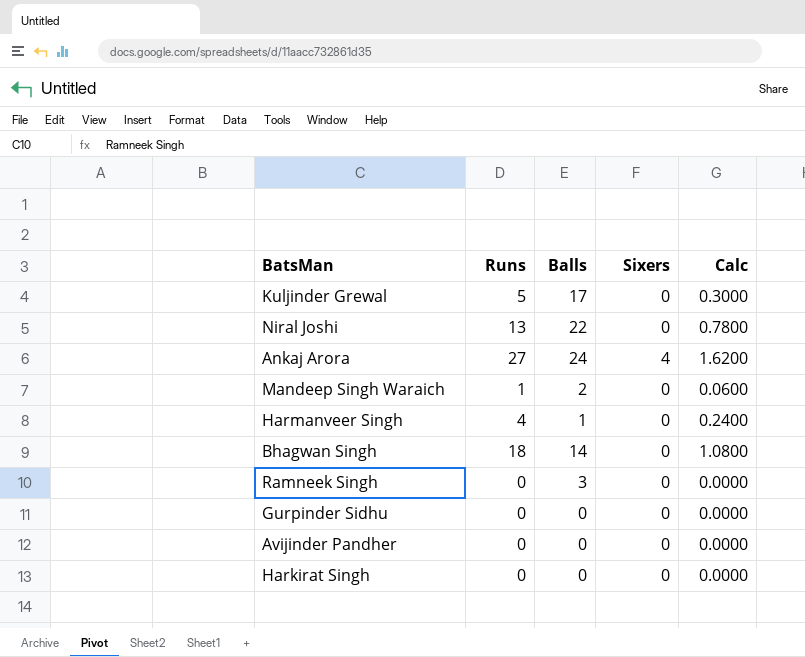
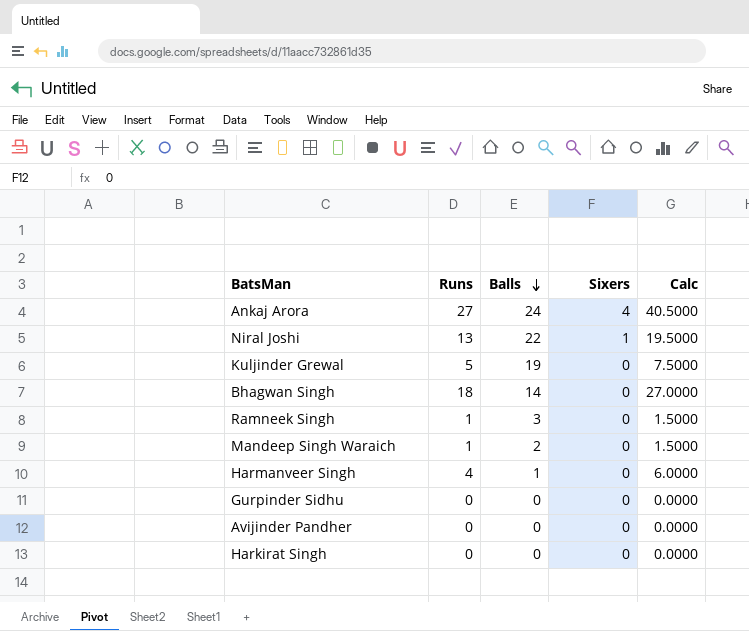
row order: none -> Balls descending
column Calc | formula: [Runs] * 0.06 -> [Runs] * 1.5
Niral Joshi | Sixers: 0 -> 1
Kuljinder Grewal | Balls: 17 -> 19
Ramneek Singh | Runs: 0 -> 1

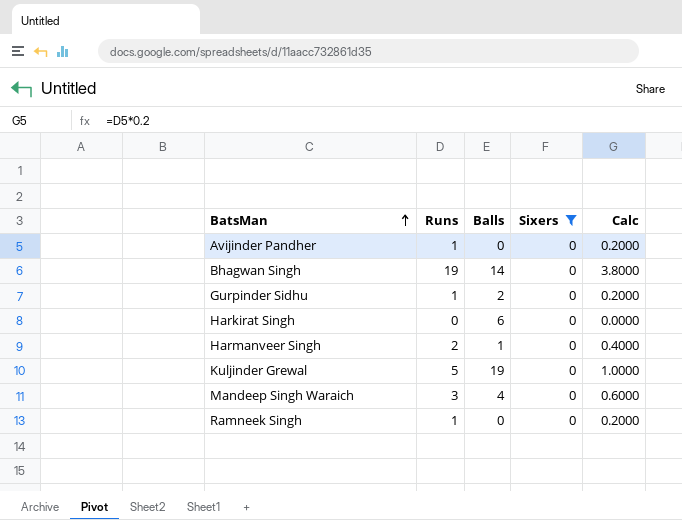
filter: none -> Sixers = 0
row order: Balls descending -> BatsMan ascending
column Calc | formula: [Runs] * 1.5 -> [Runs] * 0.2
Avijinder Pandher | Runs: 0 -> 1
Bhagwan Singh | Runs: 18 -> 19
Gurpinder Sidhu | Runs: 0 -> 1
Gurpinder Sidhu | Balls: 0 -> 2
Harkirat Singh | Balls: 0 -> 6
Harmanveer Singh | Runs: 4 -> 2
Mandeep Singh Waraich | Runs: 1 -> 3
Mandeep Singh Waraich | Balls: 2 -> 4
Ramneek Singh | Balls: 3 -> 0

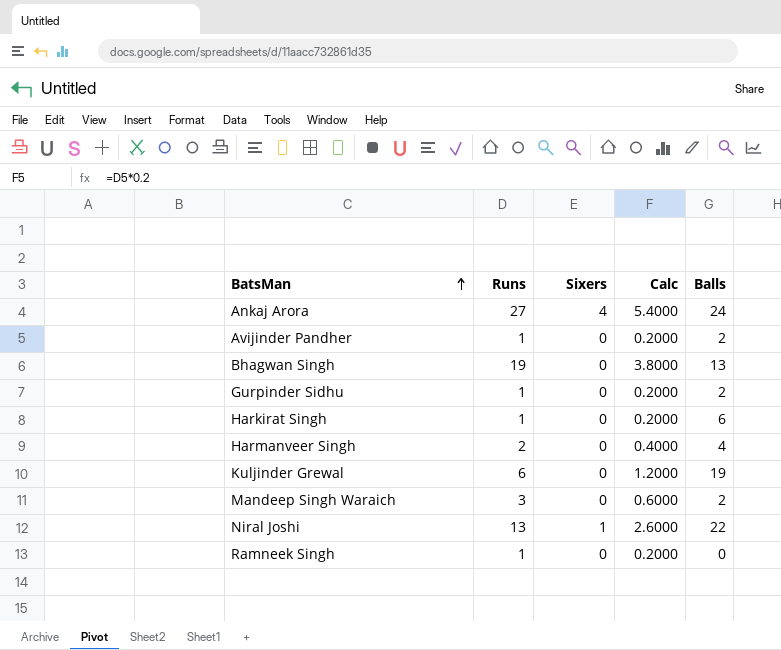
filter: Sixers = 0 -> none
column Balls | position: 3 -> 5
Avijinder Pandher | Balls: 0 -> 2
Bhagwan Singh | Balls: 14 -> 13
Harkirat Singh | Runs: 0 -> 1
Harkirat Singh | Calc: 0.0000 -> 0.2000
Harmanveer Singh | Balls: 1 -> 4
Kuljinder Grewal | Runs: 5 -> 6
Kuljinder Grewal | Calc: 1.0000 -> 1.2000
Mandeep Singh Waraich | Balls: 4 -> 2

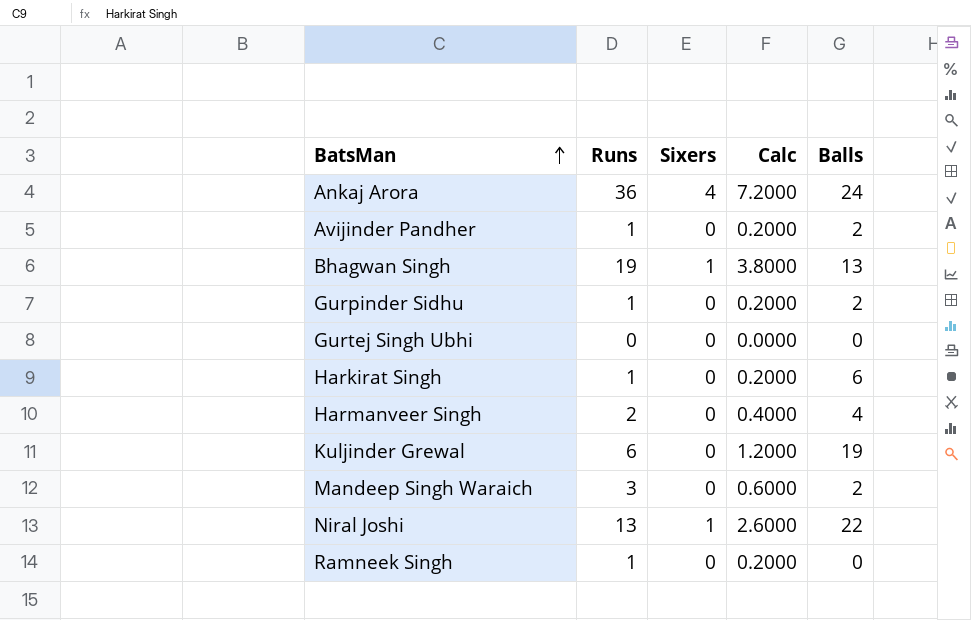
Ankaj Arora | Runs: 27 -> 36
Ankaj Arora | Calc: 5.4000 -> 7.2000
Bhagwan Singh | Sixers: 0 -> 1
row Gurtej Singh Ubhi: none -> 0 | 0 | 0.0000 | 0

